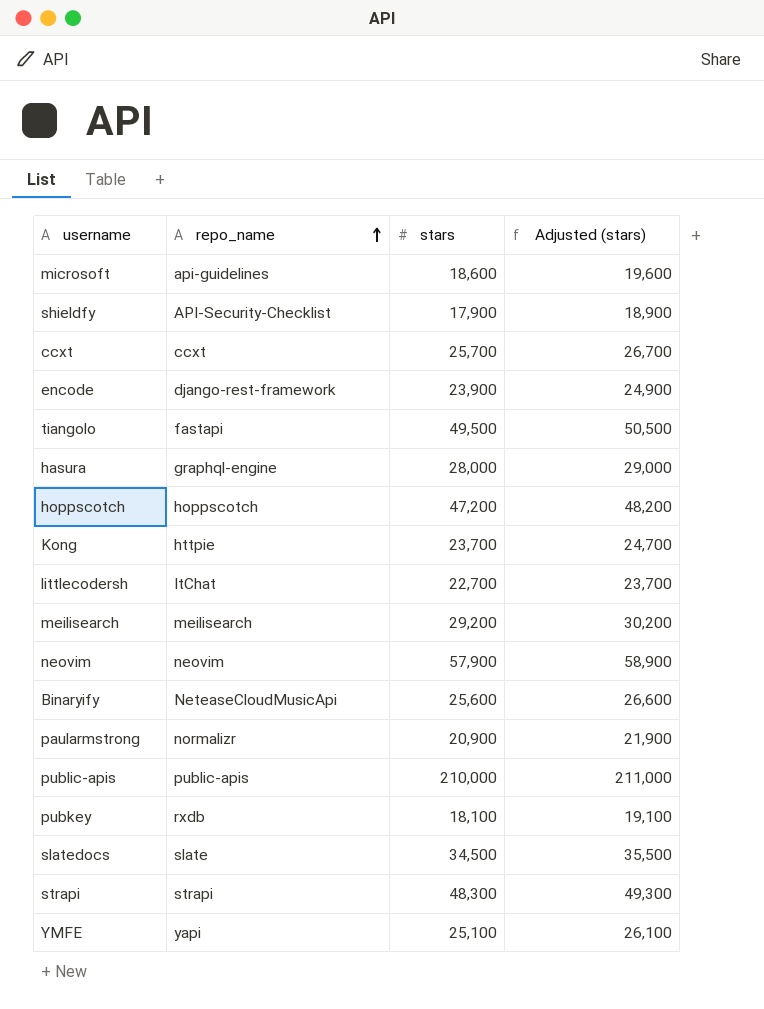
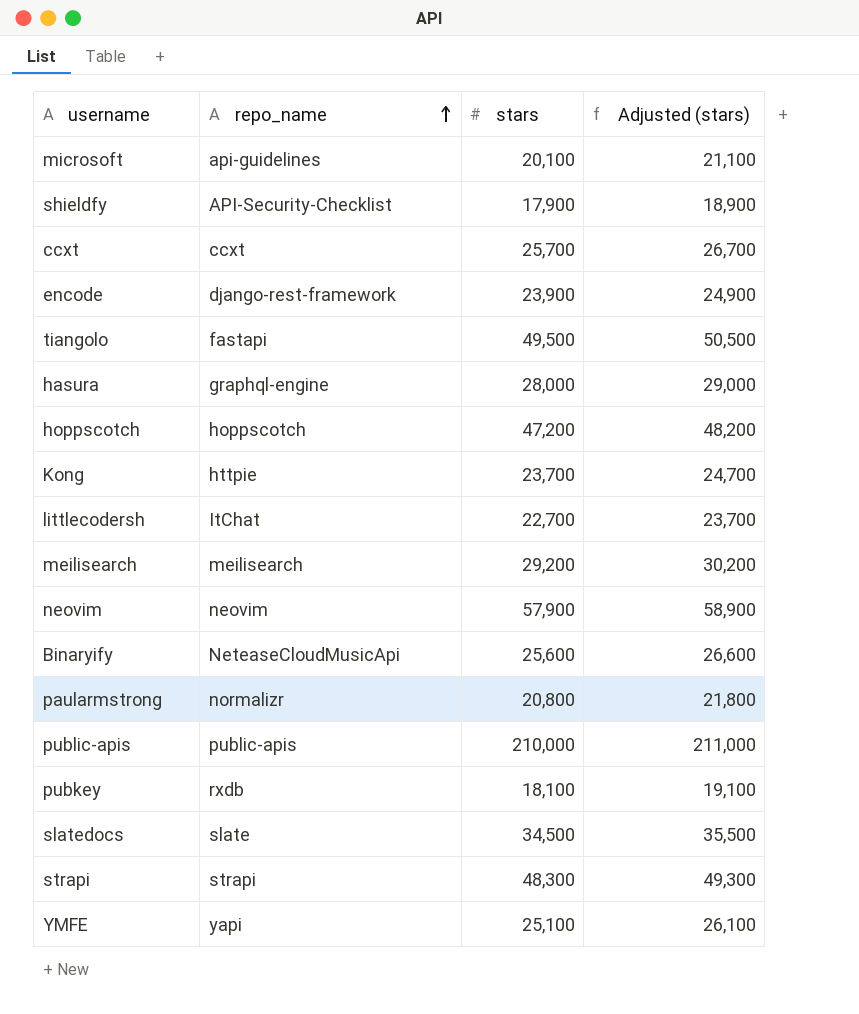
microsoft | stars: 18,600 -> 20,100
microsoft | Adjusted (stars): 19,600 -> 21,100
paularmstrong | stars: 20,900 -> 20,800
paularmstrong | Adjusted (stars): 21,900 -> 21,800

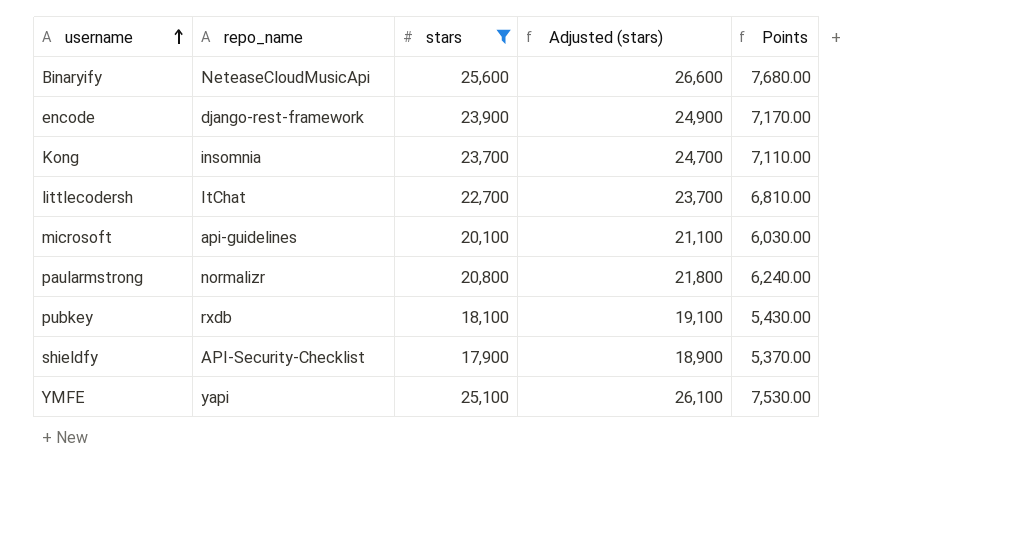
filter: none -> stars <= 25,600
row order: repo_name ascending -> username ascending
column Points | formula: none -> [stars] * 0.3
Kong | repo_name: httpie -> insomnia

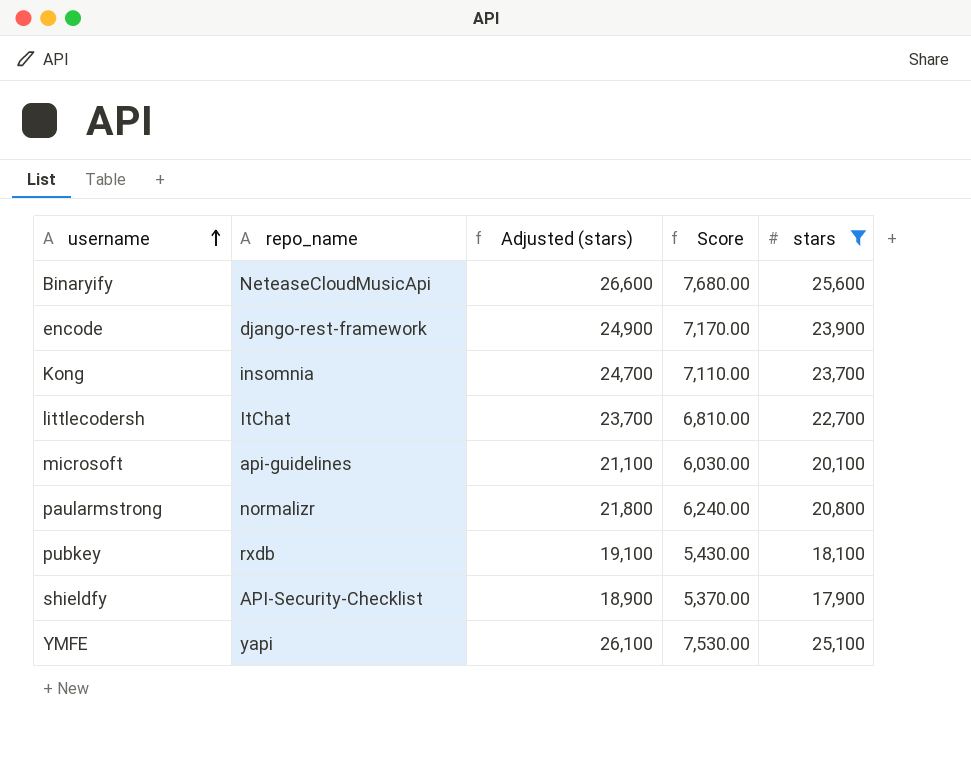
column name: Points -> Score
column stars | position: 3 -> 5

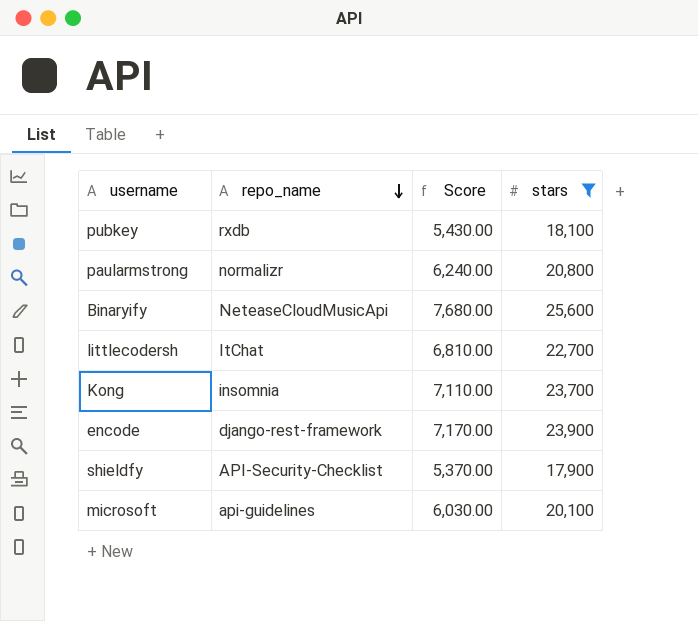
row order: username ascending -> repo_name descending
column Adjusted (stars) | formula: [stars] + 1000 -> none
row YMFE: yapi | 26,100 | 7,530.00 | 25,100 -> none

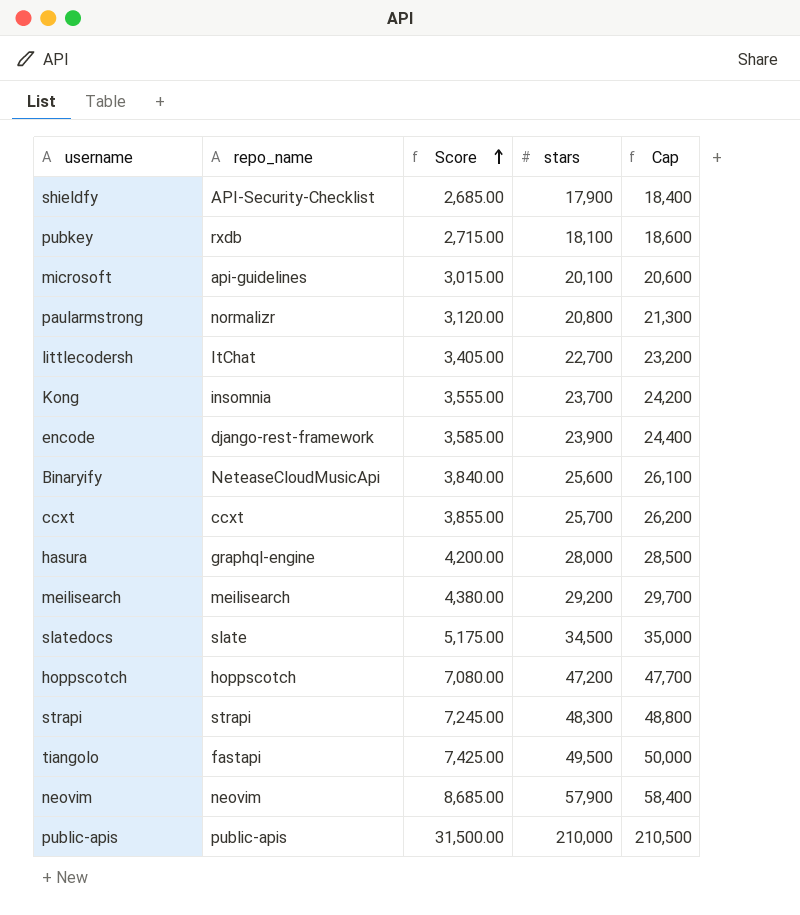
filter: stars <= 25,600 -> none
row order: repo_name descending -> Score ascending
column Score | formula: [stars] * 0.3 -> [stars] * 0.15
column Cap | formula: none -> [stars] + 500

